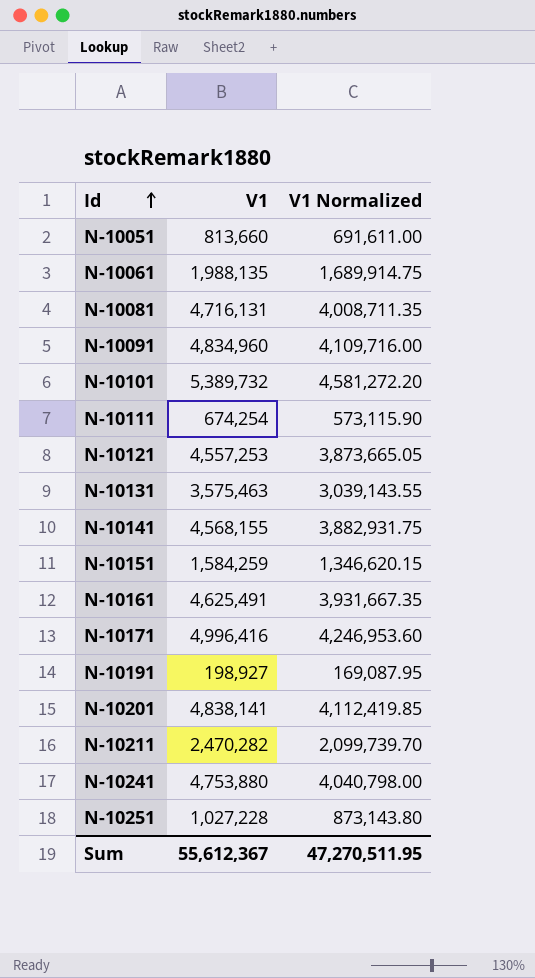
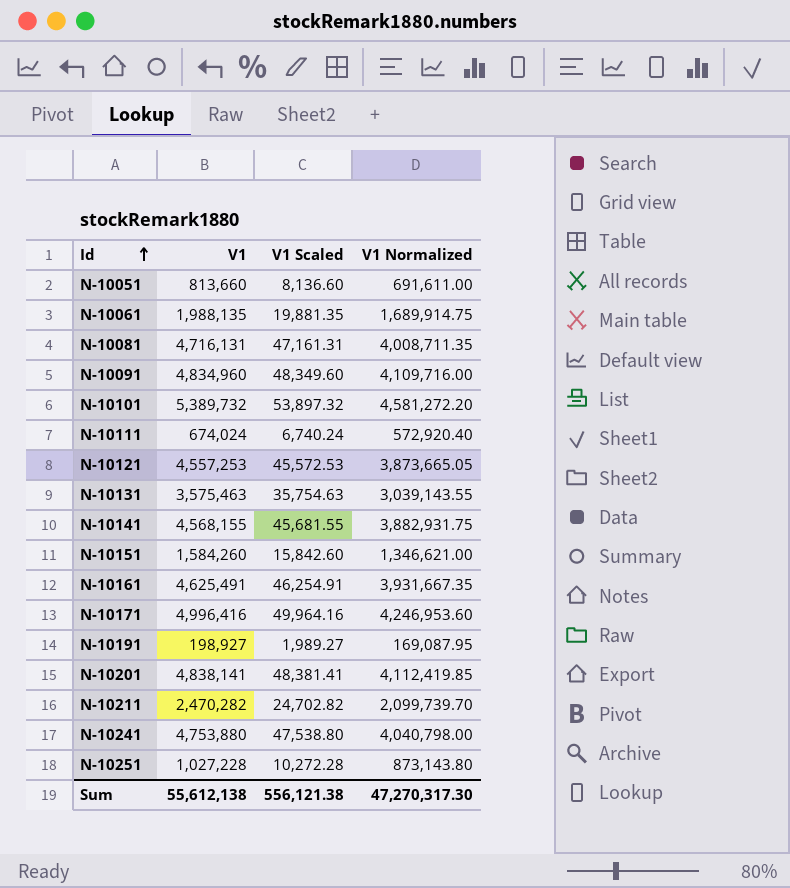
column V1 Scaled | formula: none -> [V1] * 0.01
N-10111 | V1: 674,254 -> 674,024
N-10111 | V1 Normalized: 573,115.90 -> 572,920.40
N-10151 | V1: 1,584,259 -> 1,584,260
N-10151 | V1 Normalized: 1,346,620.15 -> 1,346,621.00
Sum | V1: 55,612,367 -> 55,612,138
Sum | V1 Normalized: 47,270,511.95 -> 47,270,317.30

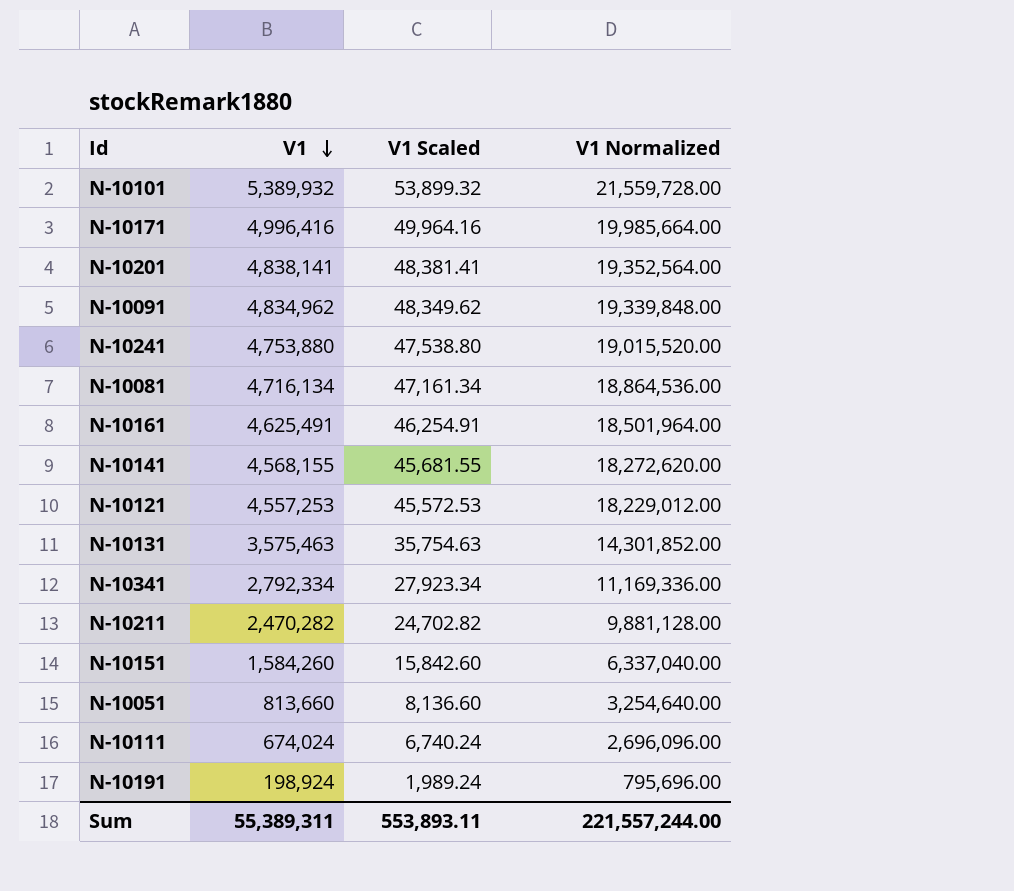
row order: Id ascending -> V1 descending
column V1 Normalized | formula: [V1] * 0.85 -> [V1] * 4
row N-10061: 1,988,135 | 19,881.35 | 1,689,914.75 -> none
row N-10251: 1,027,228 | 10,272.28 | 873,143.80 -> none
N-10101 | V1: 5,389,732 -> 5,389,932
N-10101 | V1 Scaled: 53,897.32 -> 53,899.32
N-10091 | V1: 4,834,960 -> 4,834,962
N-10091 | V1 Scaled: 48,349.60 -> 48,349.62
N-10081 | V1: 4,716,131 -> 4,716,134
N-10081 | V1 Scaled: 47,161.31 -> 47,161.34
row N-10341: none -> 2,792,334 | 27,923.34 | 11,169,336.00
N-10191 | V1: 198,927 -> 198,924
N-10191 | V1 Scaled: 1,989.27 -> 1,989.24
Sum | V1: 55,612,138 -> 55,389,311
Sum | V1 Scaled: 556,121.38 -> 553,893.11
Sum | V1 Normalized: 47,270,317.30 -> 221,557,244.00

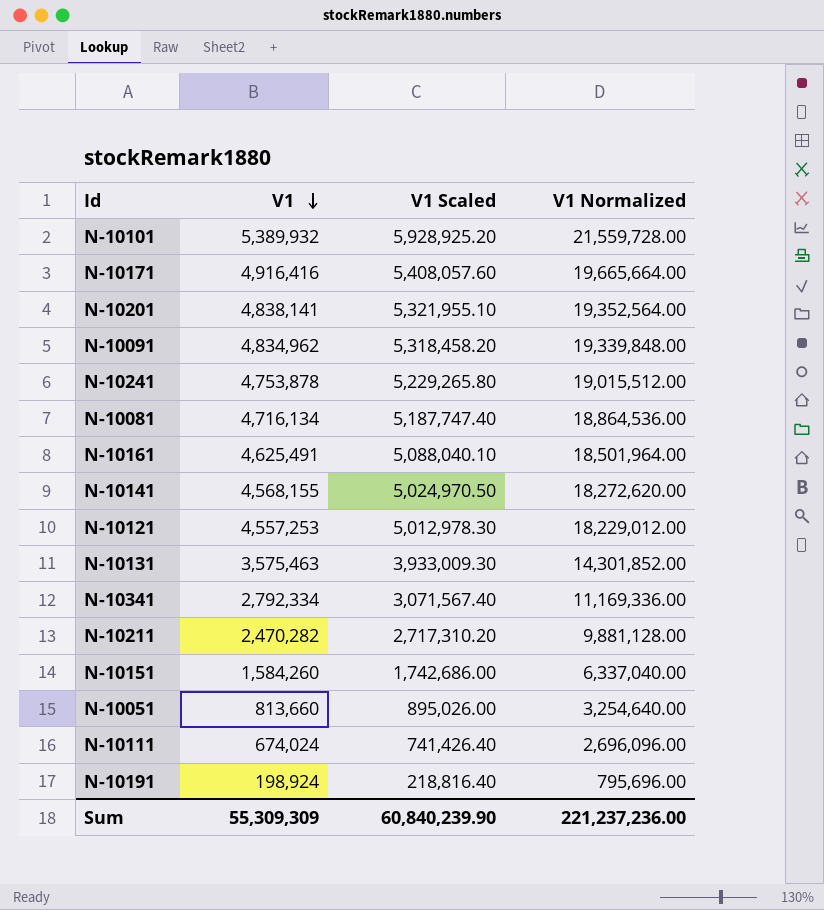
column V1 Scaled | formula: [V1] * 0.01 -> [V1] * 1.1
N-10171 | V1: 4,996,416 -> 4,916,416
N-10171 | V1 Normalized: 19,985,664.00 -> 19,665,664.00
N-10241 | V1: 4,753,880 -> 4,753,878
N-10241 | V1 Normalized: 19,015,520.00 -> 19,015,512.00
Sum | V1: 55,389,311 -> 55,309,309
Sum | V1 Scaled: 553,893.11 -> 60,840,239.90
Sum | V1 Normalized: 221,557,244.00 -> 221,237,236.00

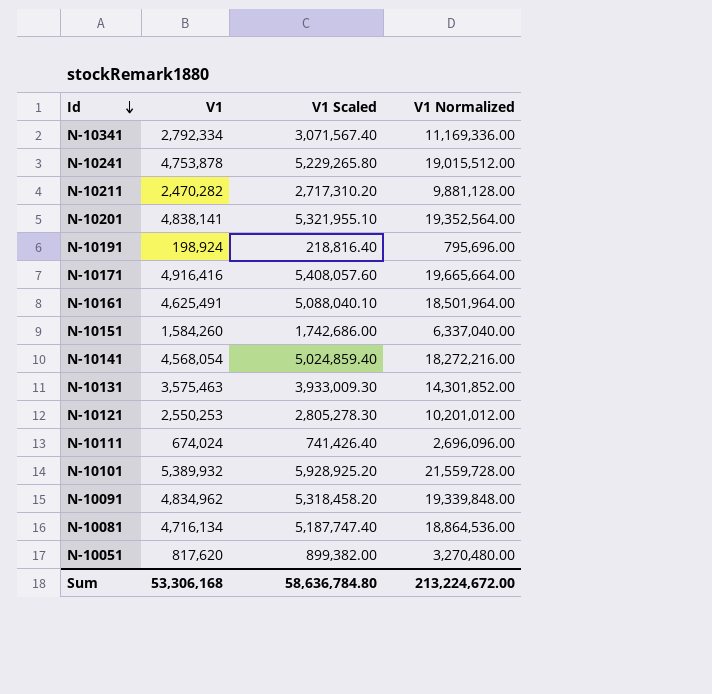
row order: V1 descending -> Id descending
N-10141 | V1: 4,568,155 -> 4,568,054
N-10141 | V1 Scaled: 5,024,970.50 -> 5,024,859.40
N-10141 | V1 Normalized: 18,272,620.00 -> 18,272,216.00
N-10121 | V1: 4,557,253 -> 2,550,253
N-10121 | V1 Scaled: 5,012,978.30 -> 2,805,278.30
N-10121 | V1 Normalized: 18,229,012.00 -> 10,201,012.00
N-10051 | V1: 813,660 -> 817,620
N-10051 | V1 Scaled: 895,026.00 -> 899,382.00
N-10051 | V1 Normalized: 3,254,640.00 -> 3,270,480.00
Sum | V1: 55,309,309 -> 53,306,168
Sum | V1 Scaled: 60,840,239.90 -> 58,636,784.80
Sum | V1 Normalized: 221,237,236.00 -> 213,224,672.00

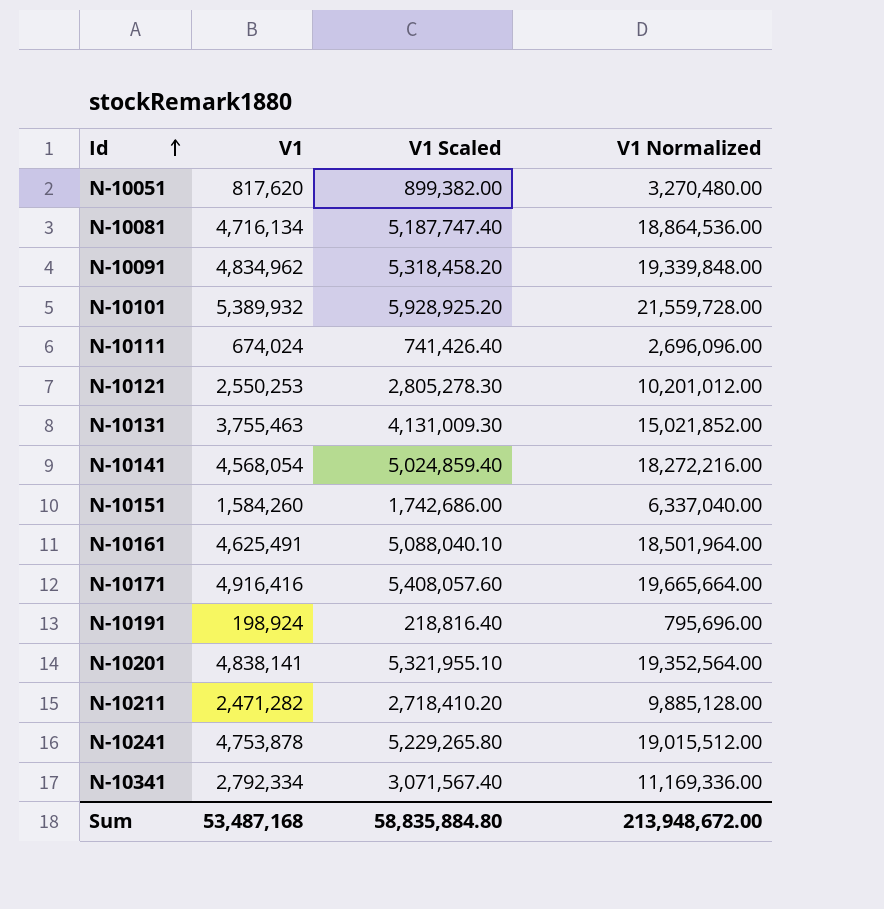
row order: Id descending -> Id ascending
N-10131 | V1: 3,575,463 -> 3,755,463
N-10131 | V1 Scaled: 3,933,009.30 -> 4,131,009.30
N-10131 | V1 Normalized: 14,301,852.00 -> 15,021,852.00
N-10211 | V1: 2,470,282 -> 2,471,282
N-10211 | V1 Scaled: 2,717,310.20 -> 2,718,410.20
N-10211 | V1 Normalized: 9,881,128.00 -> 9,885,128.00
Sum | V1: 53,306,168 -> 53,487,168
Sum | V1 Scaled: 58,636,784.80 -> 58,835,884.80
Sum | V1 Normalized: 213,224,672.00 -> 213,948,672.00

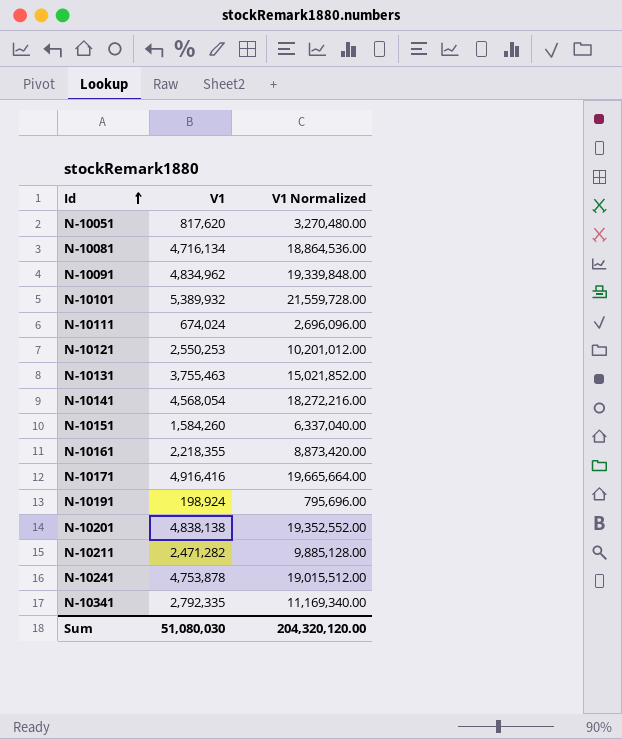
column V1 Scaled | formula: [V1] * 1.1 -> none
N-10161 | V1: 4,625,491 -> 2,218,355
N-10161 | V1 Normalized: 18,501,964.00 -> 8,873,420.00
N-10201 | V1: 4,838,141 -> 4,838,138
N-10201 | V1 Normalized: 19,352,564.00 -> 19,352,552.00
N-10341 | V1: 2,792,334 -> 2,792,335
N-10341 | V1 Normalized: 11,169,336.00 -> 11,169,340.00
Sum | V1: 53,487,168 -> 51,080,030
Sum | V1 Normalized: 213,948,672.00 -> 204,320,120.00

